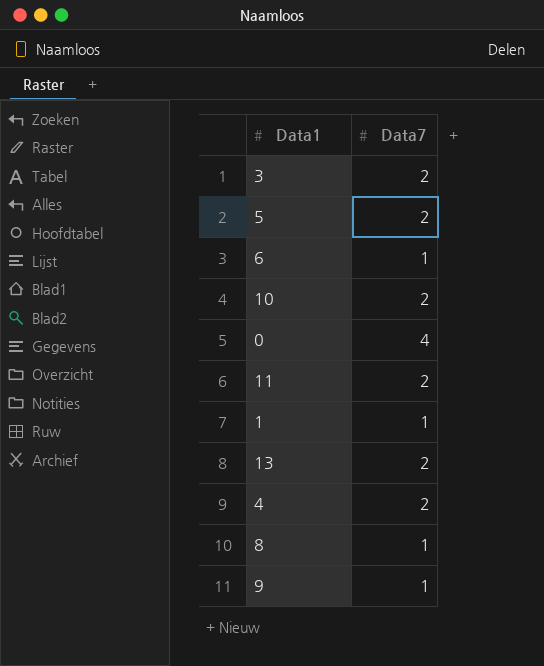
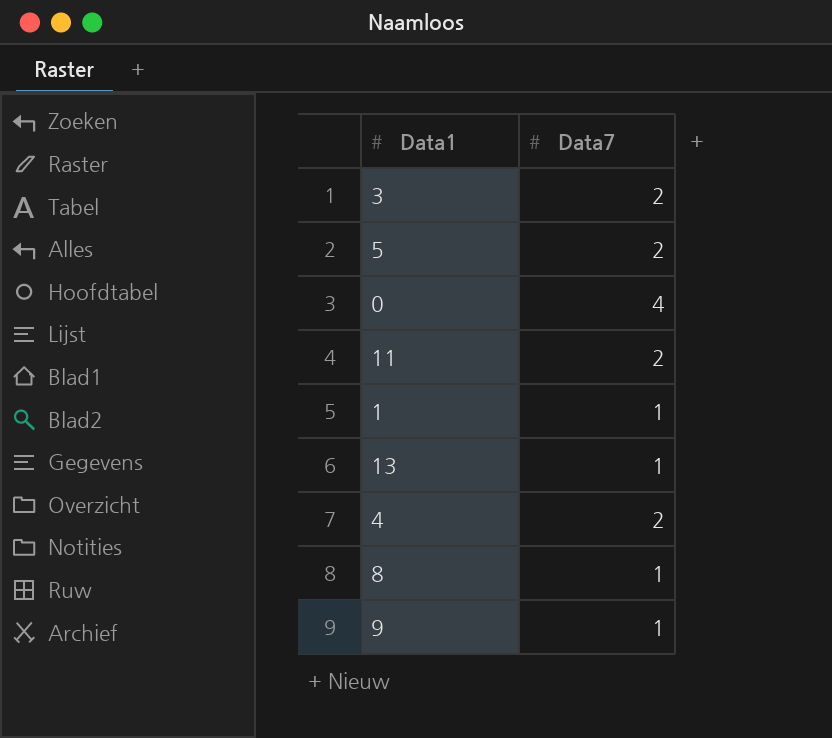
row 6: 1 -> none
row 10: 2 -> none
13 | Data7: 2 -> 1

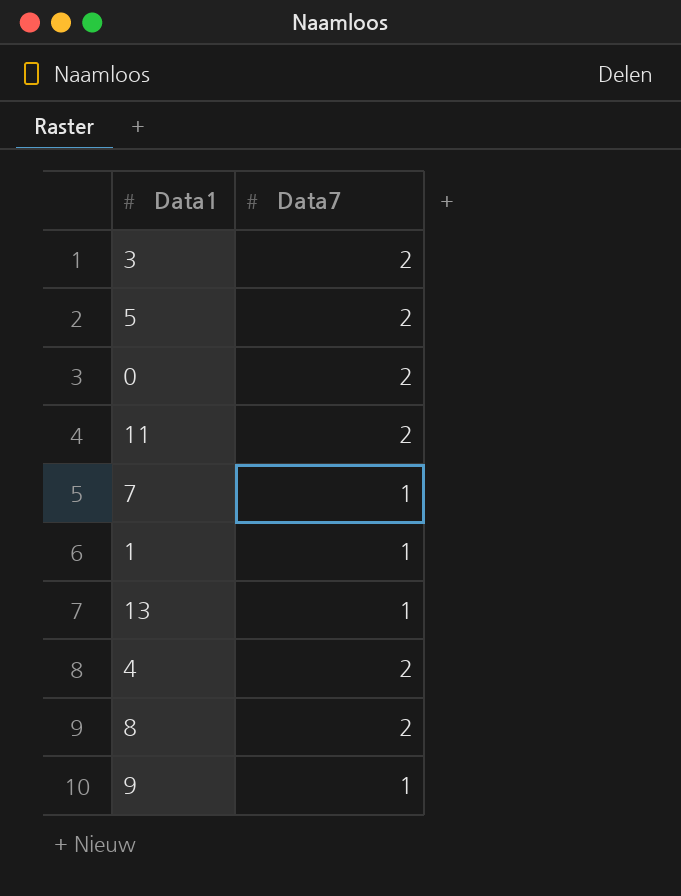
0 | Data7: 4 -> 2
row 7: none -> 1
8 | Data7: 1 -> 2

